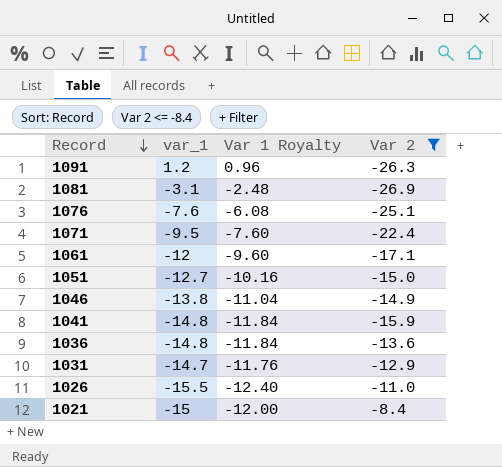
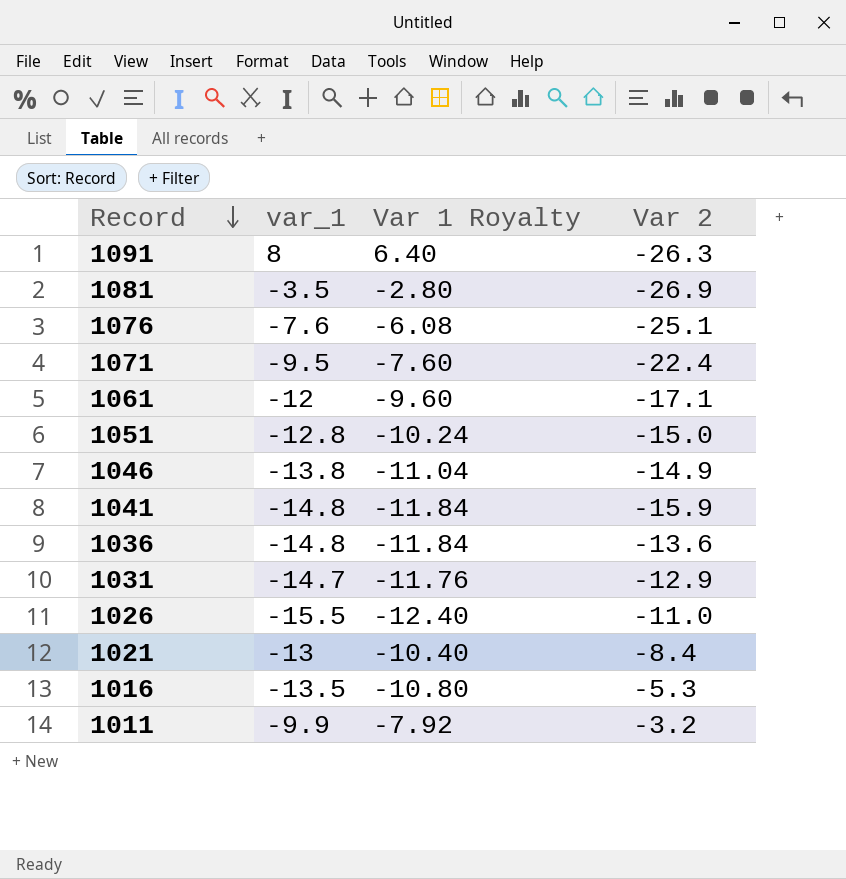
filter: Var 2 <= -8.4 -> none
1091 | var_1: 1.2 -> 8
1091 | Var 1 Royalty: 0.96 -> 6.40
1081 | var_1: -3.1 -> -3.5
1081 | Var 1 Royalty: -2.48 -> -2.80
1051 | var_1: -12.7 -> -12.8
1051 | Var 1 Royalty: -10.16 -> -10.24
1021 | var_1: -15 -> -13
1021 | Var 1 Royalty: -12.00 -> -10.40

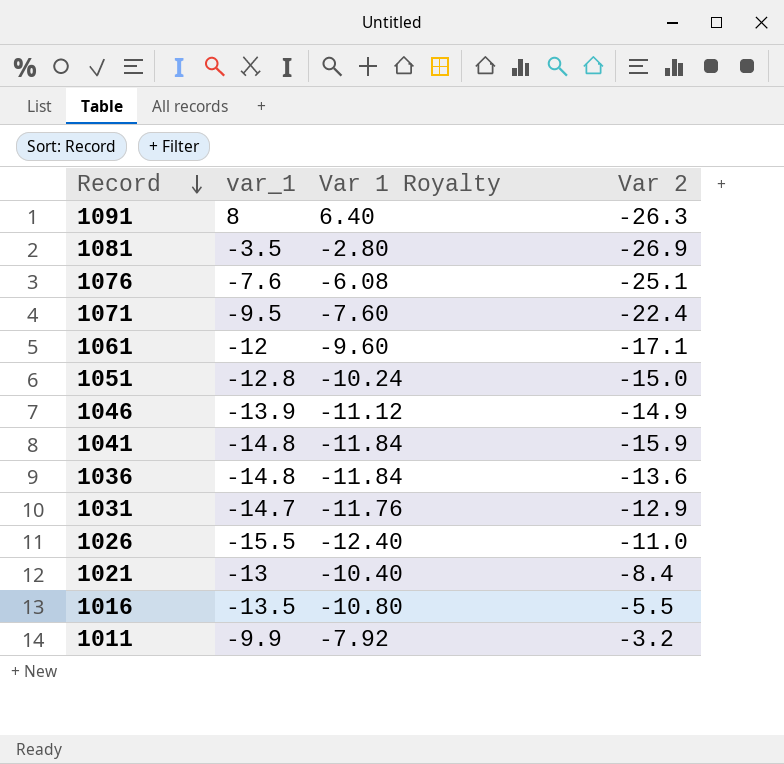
1046 | var_1: -13.8 -> -13.9
1046 | Var 1 Royalty: -11.04 -> -11.12
1016 | Var 2: -5.3 -> -5.5

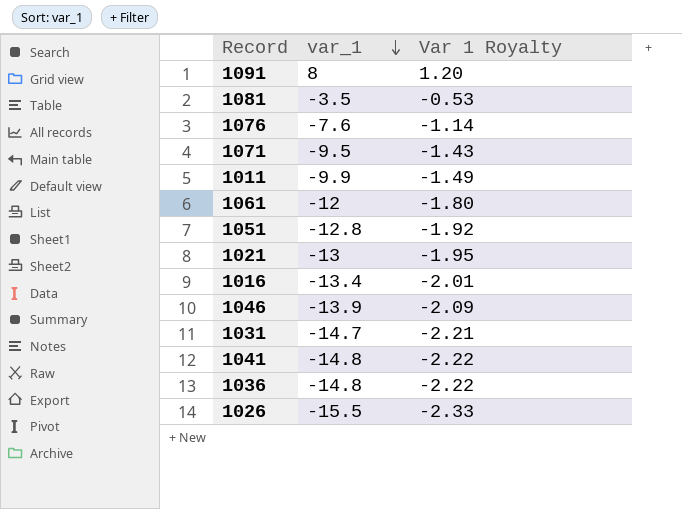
row order: Record descending -> var_1 descending
column Var 2 | position: 4 -> none
column Var 1 Royalty | formula: [var_1] * 0.8 -> [var_1] * 0.15
1016 | var_1: -13.5 -> -13.4

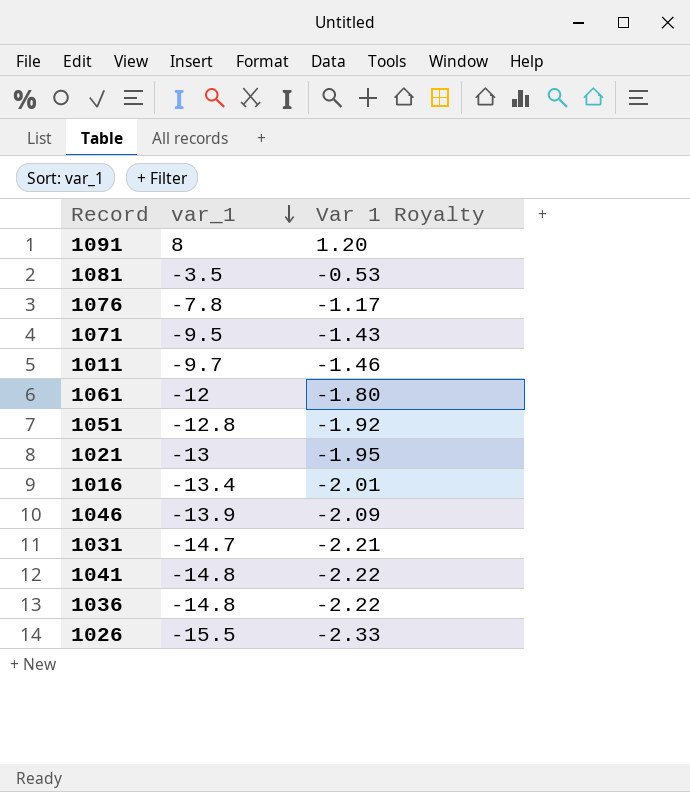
1076 | var_1: -7.6 -> -7.8
1076 | Var 1 Royalty: -1.14 -> -1.17
1011 | var_1: -9.9 -> -9.7
1011 | Var 1 Royalty: -1.49 -> -1.46

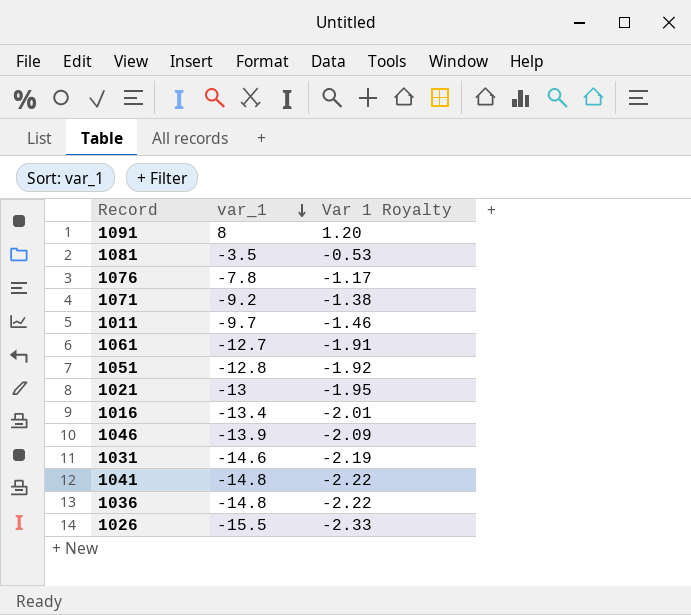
1071 | var_1: -9.5 -> -9.2
1071 | Var 1 Royalty: -1.43 -> -1.38
1061 | var_1: -12 -> -12.7
1061 | Var 1 Royalty: -1.80 -> -1.91
1031 | var_1: -14.7 -> -14.6
1031 | Var 1 Royalty: -2.21 -> -2.19

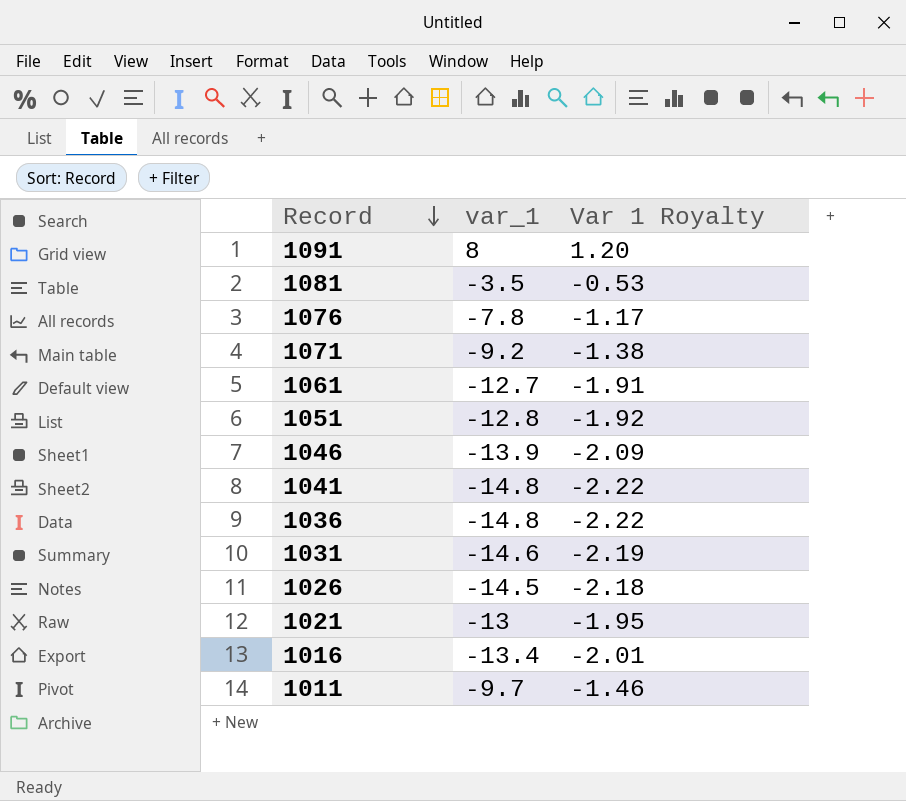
row order: var_1 descending -> Record descending
1026 | var_1: -15.5 -> -14.5
1026 | Var 1 Royalty: -2.33 -> -2.18

